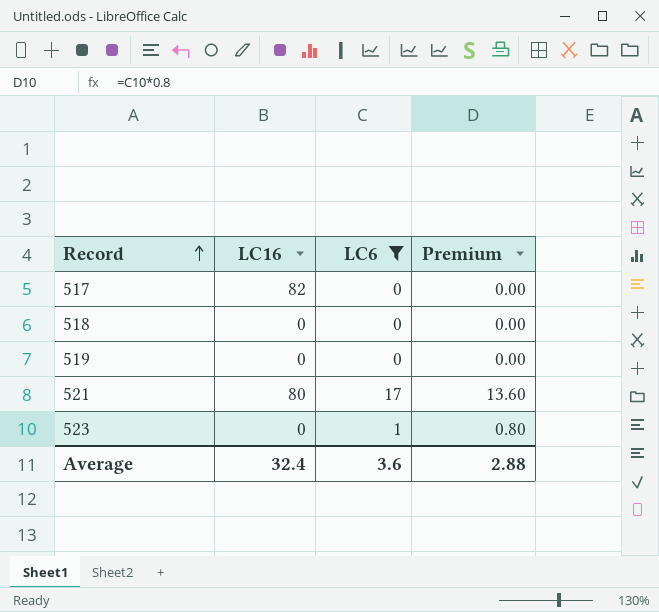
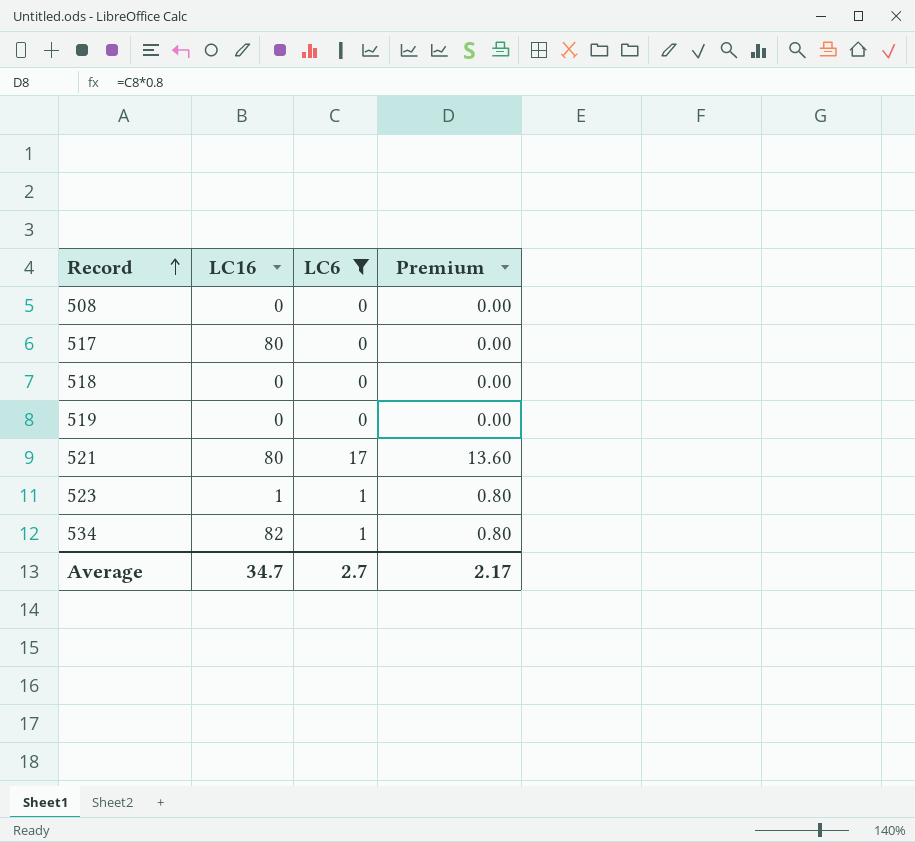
row 508: none -> 0 | 0 | 0.00
517 | LC16: 82 -> 80
523 | LC16: 0 -> 1
row 534: none -> 82 | 1 | 0.80
Average | LC16: 32.4 -> 34.7
Average | LC6: 3.6 -> 2.7
Average | Premium: 2.88 -> 2.17

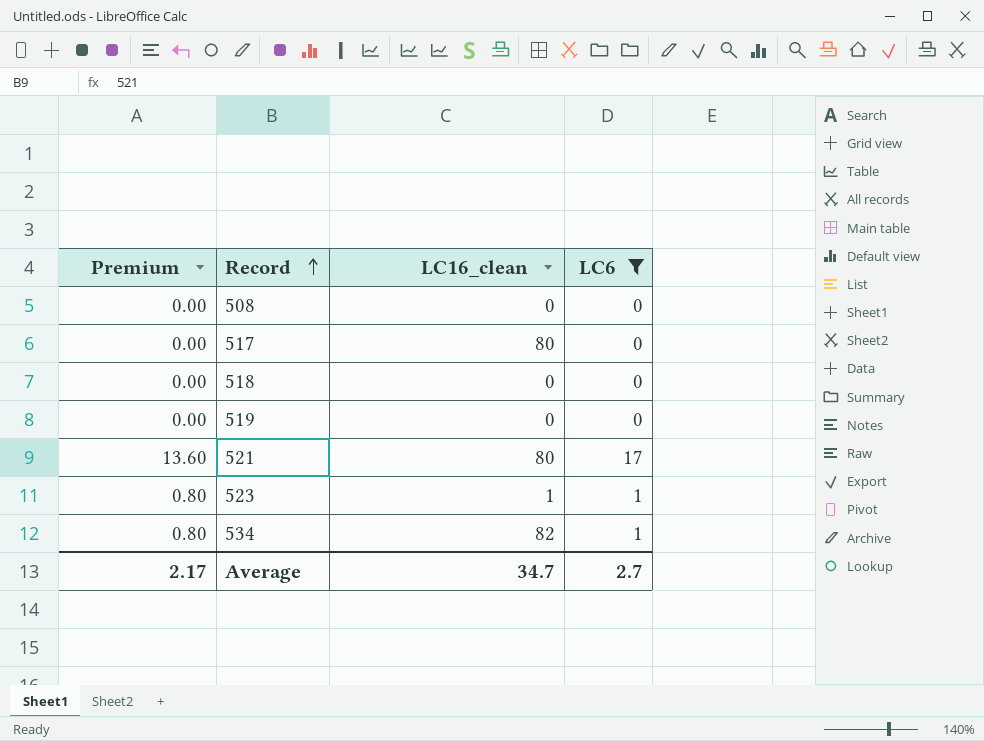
column Premium | position: 4 -> 1
column name: LC16 -> LC16_clean

